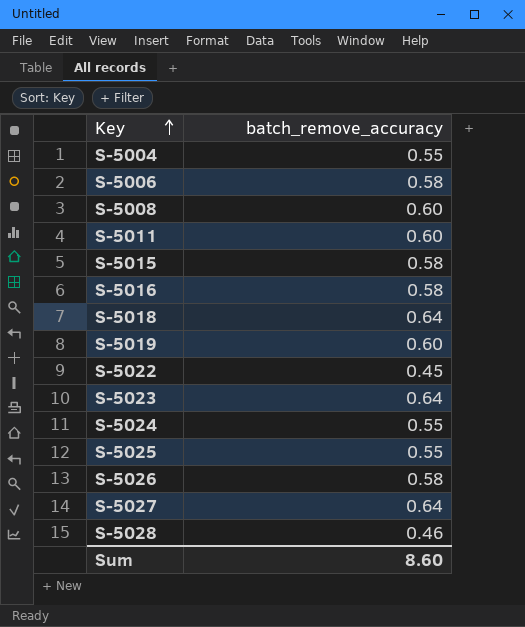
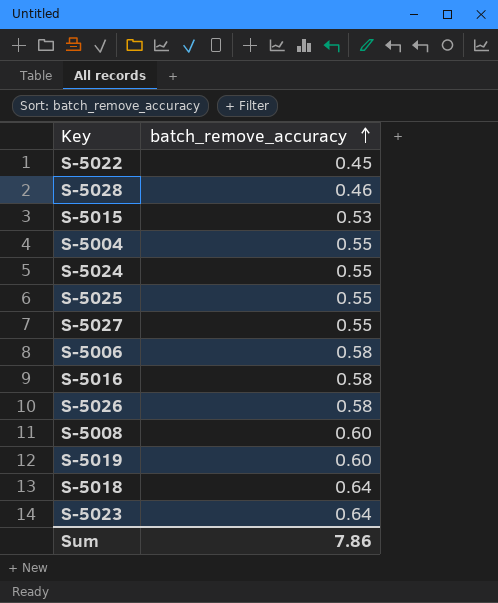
row order: Key ascending -> batch_remove_accuracy ascending
row S-5011: 0.60 -> none
S-5015 | batch_remove_accuracy: 0.58 -> 0.53
S-5027 | batch_remove_accuracy: 0.64 -> 0.55
Sum | batch_remove_accuracy: 8.60 -> 7.86

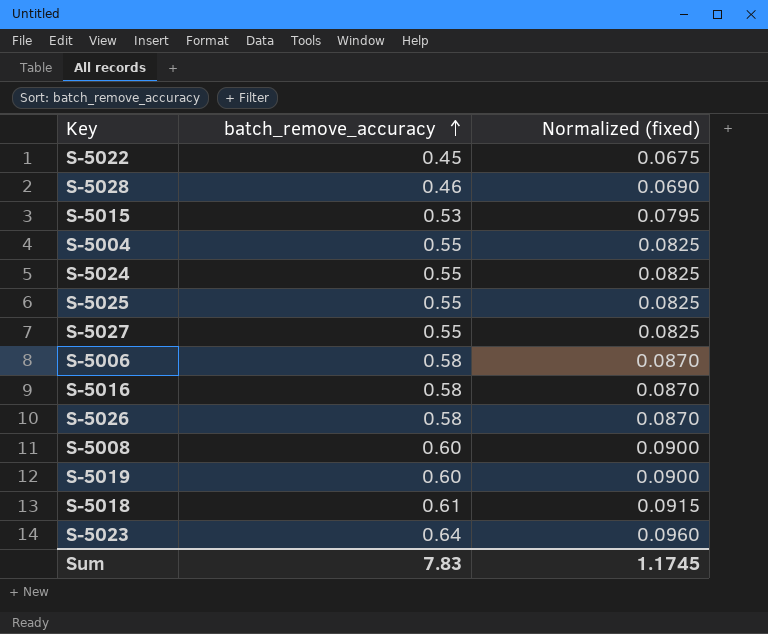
column Normalized (fixed) | formula: none -> [batch_remove_accuracy] * 0.15
S-5018 | batch_remove_accuracy: 0.64 -> 0.61
Sum | batch_remove_accuracy: 7.86 -> 7.83

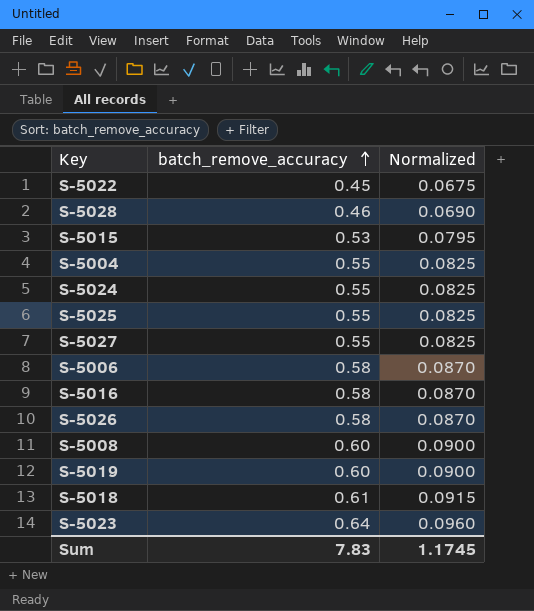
column name: Normalized (fixed) -> Normalized

